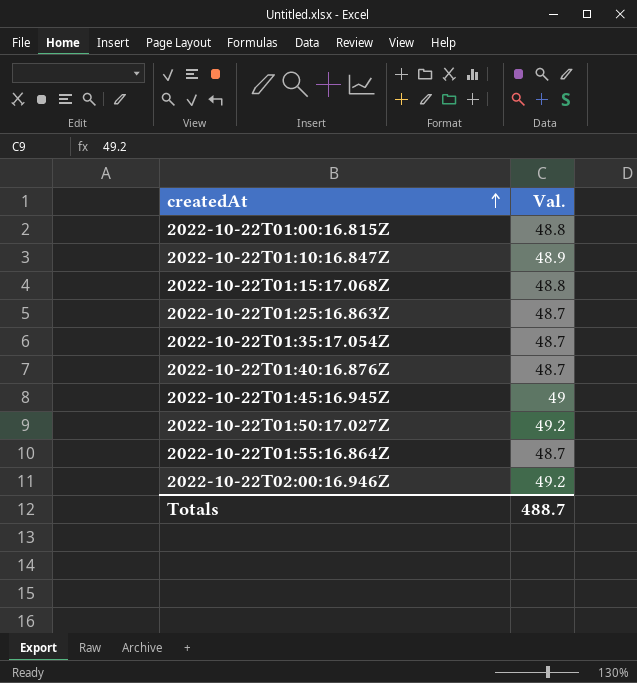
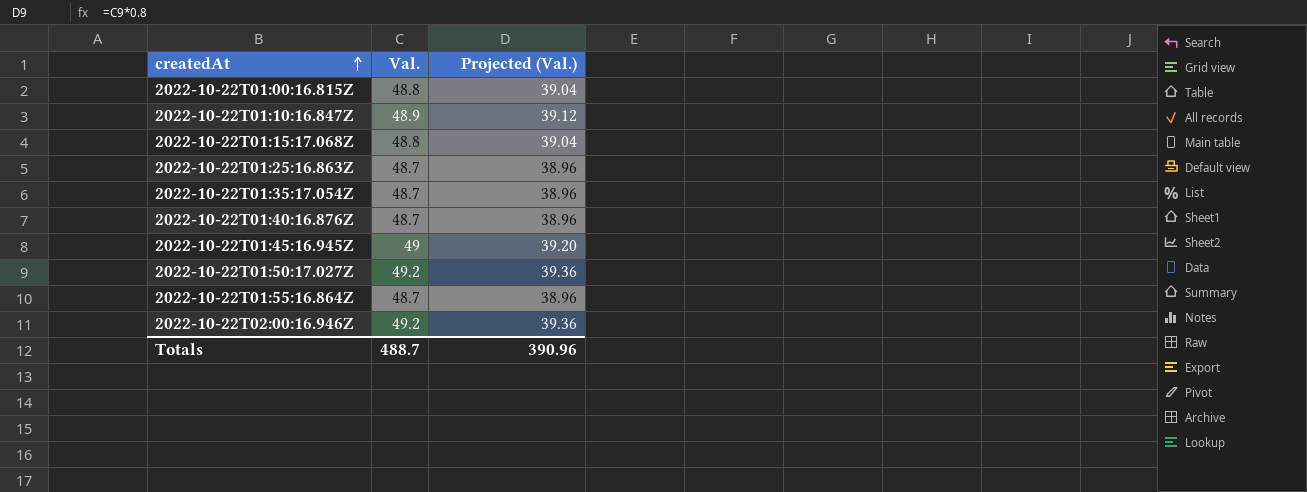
column Projected (Val.) | formula: none -> [Val.] * 0.8

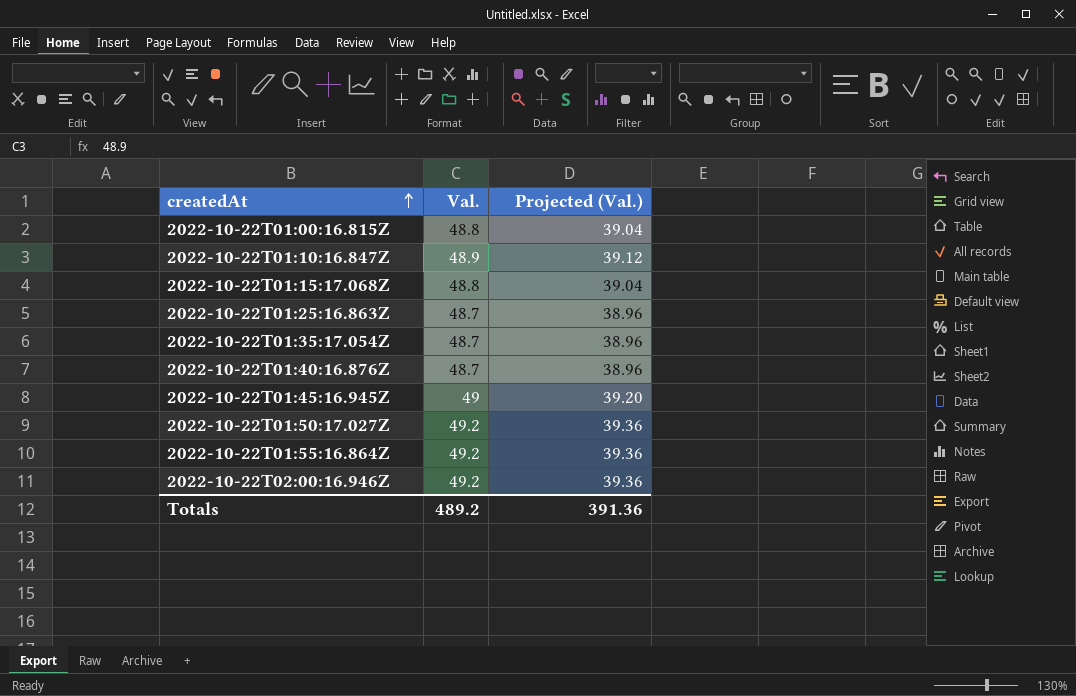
2022-10-22T01:55:16.864Z | Val.: 48.7 -> 49.2
2022-10-22T01:55:16.864Z | Projected (Val.): 38.96 -> 39.36
Totals | Val.: 488.7 -> 489.2
Totals | Projected (Val.): 390.96 -> 391.36

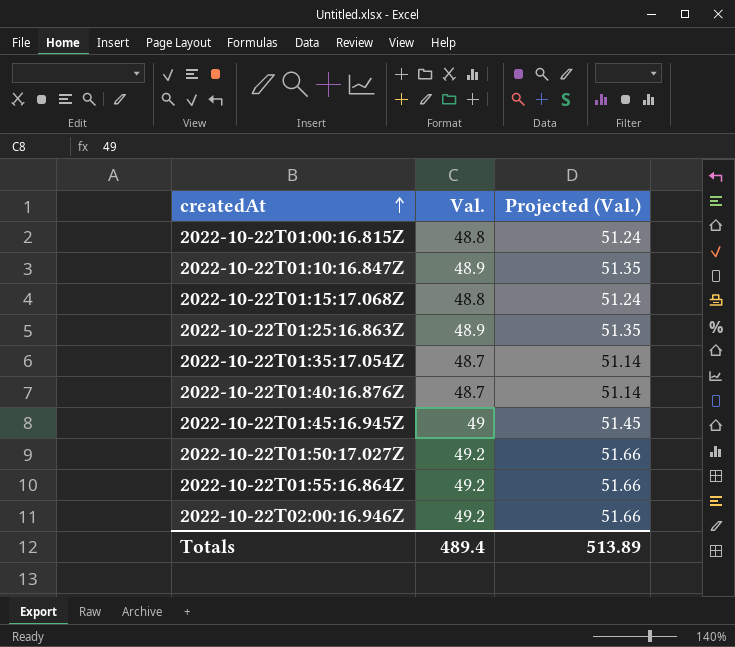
column Projected (Val.) | formula: [Val.] * 0.8 -> [Val.] * 1.05
2022-10-22T01:25:16.863Z | Val.: 48.7 -> 48.9
Totals | Val.: 489.2 -> 489.4
Totals | Projected (Val.): 391.36 -> 513.89

